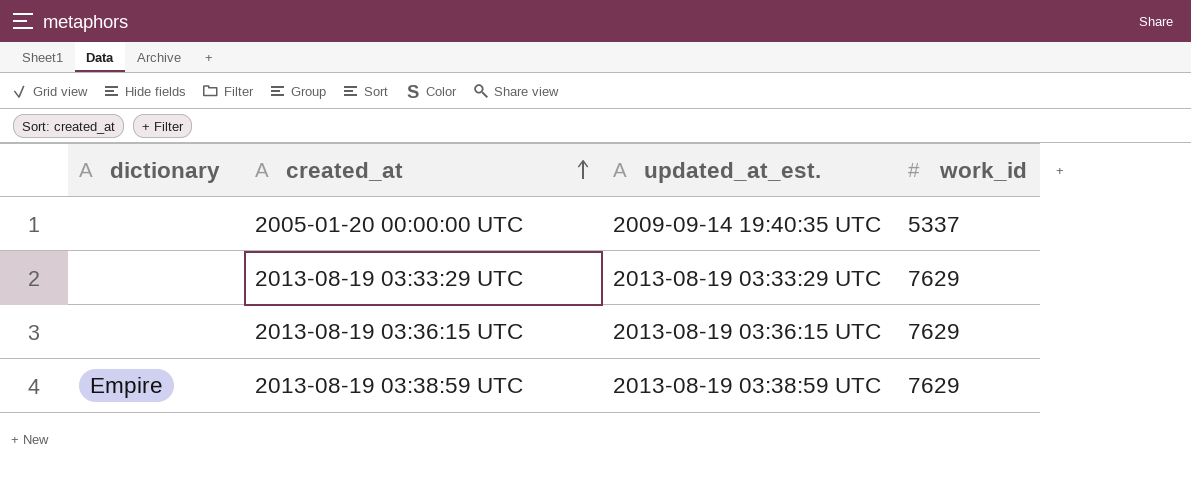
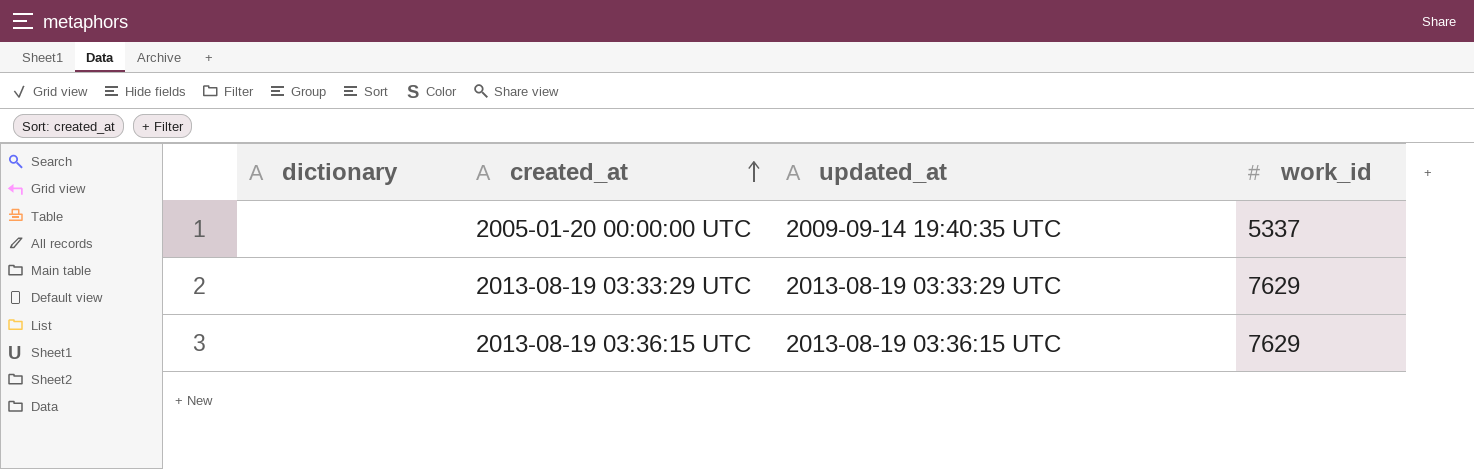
column name: updated_at_est. -> updated_at
row 2013-08-19 03:38:59 UTC: Empire | 2013-08-19 03:38:59 UTC | 7629 -> none

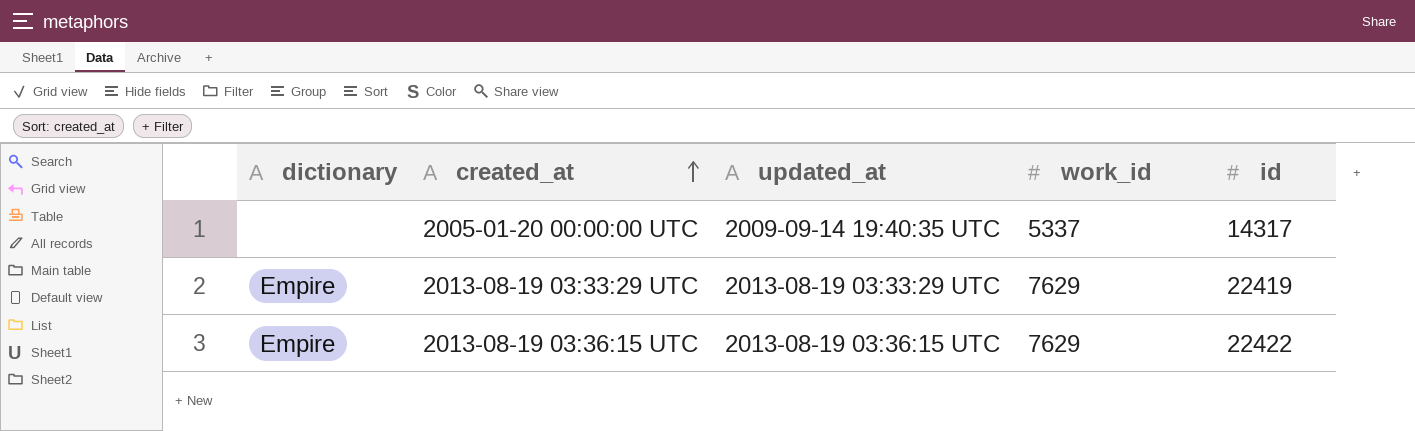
column id | position: none -> 5
2013-08-19 03:33:29 UTC | dictionary: none -> Empire
2013-08-19 03:36:15 UTC | dictionary: none -> Empire

